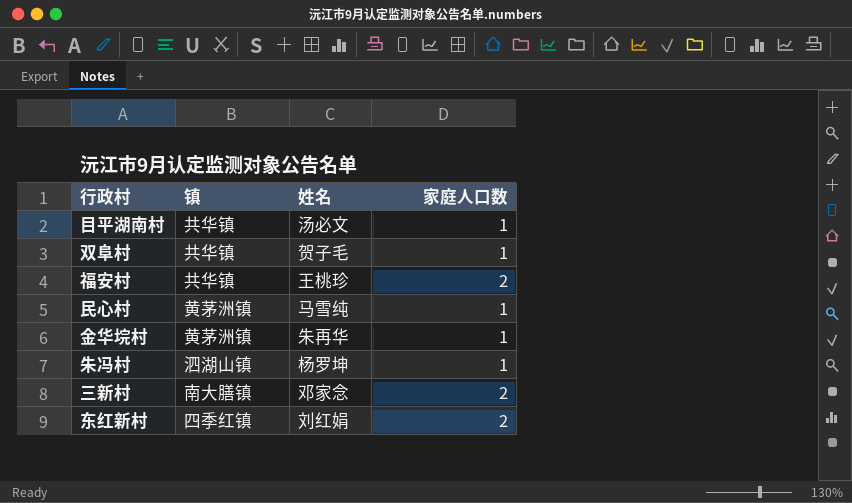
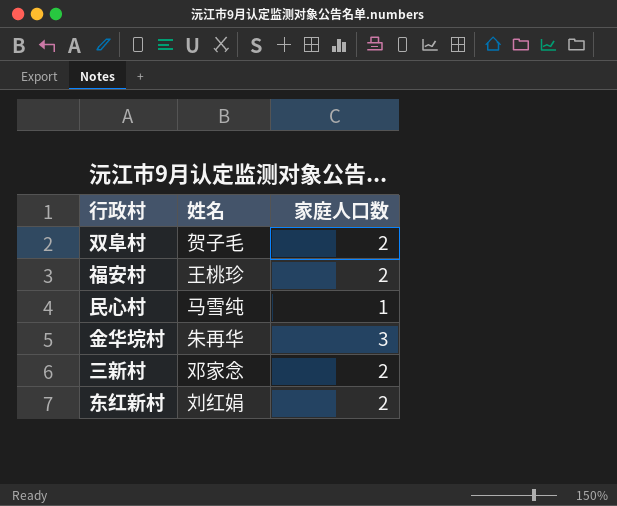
column 镇 | position: 2 -> none
row 目平湖南村: 共华镇 | 汤必文 | 1 -> none
row 朱冯村: 泗湖山镇 | 杨罗坤 | 1 -> none
双阜村 | 家庭人口数: 1 -> 2
金华垸村 | 家庭人口数: 1 -> 3

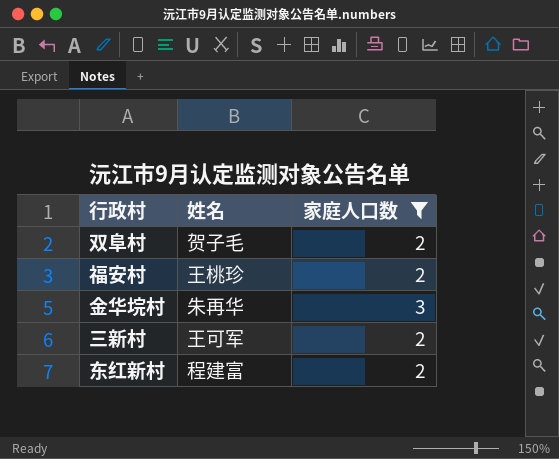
filter: none -> 家庭人口数 != 1
三新村 | 姓名: 邓家念 -> 王可军
东红新村 | 姓名: 刘红娟 -> 程建富

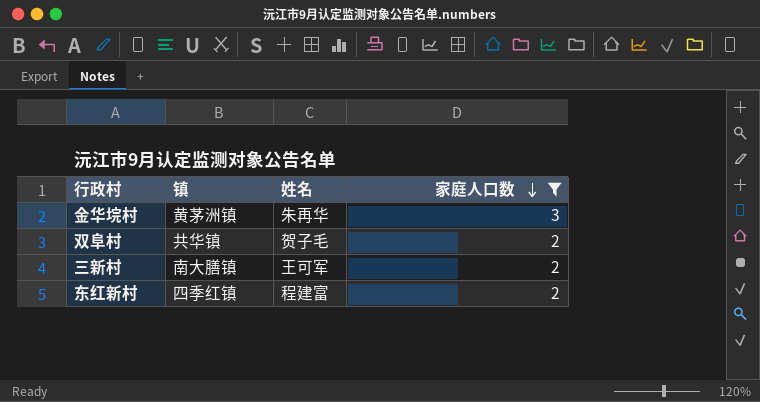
row order: none -> 家庭人口数 descending
column 镇 | position: none -> 2
row 福安村: 王桃珍 | 2 -> none

